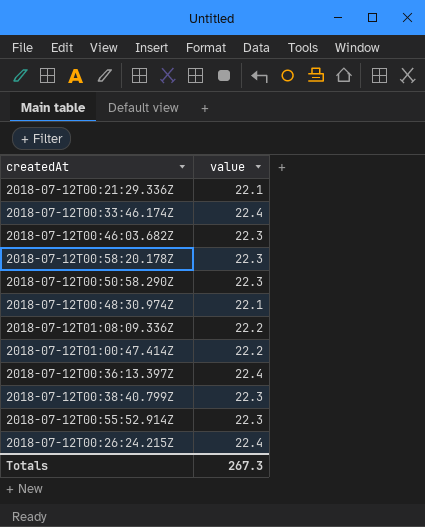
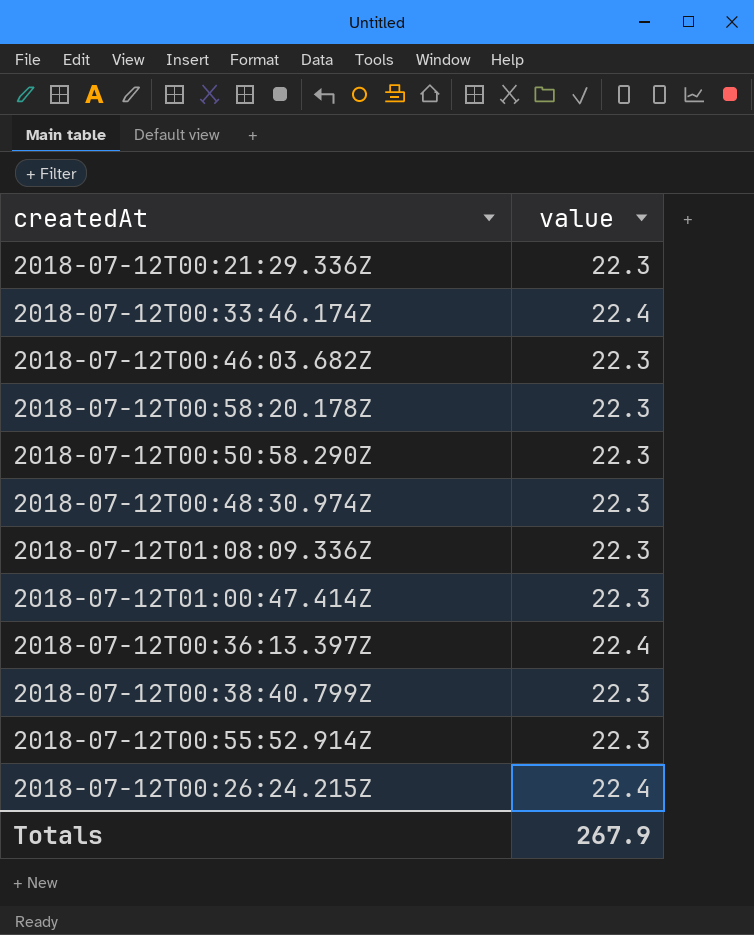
2018-07-12T00:21:29.336Z | value: 22.1 -> 22.3
2018-07-12T00:48:30.974Z | value: 22.1 -> 22.3
2018-07-12T01:08:09.336Z | value: 22.2 -> 22.3
2018-07-12T01:00:47.414Z | value: 22.2 -> 22.3
Totals | value: 267.3 -> 267.9

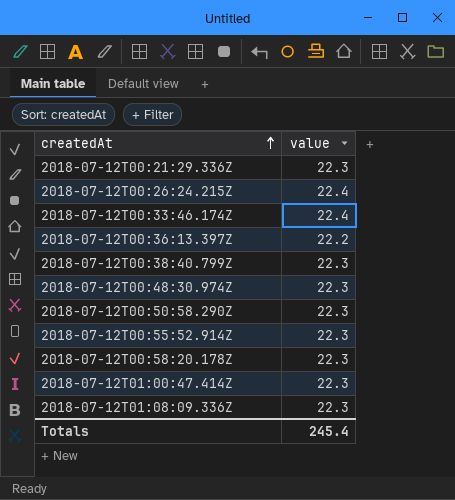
row order: none -> createdAt ascending
row 2018-07-12T00:46:03.682Z: 22.3 -> none
2018-07-12T00:36:13.397Z | value: 22.4 -> 22.2
Totals | value: 267.9 -> 245.4

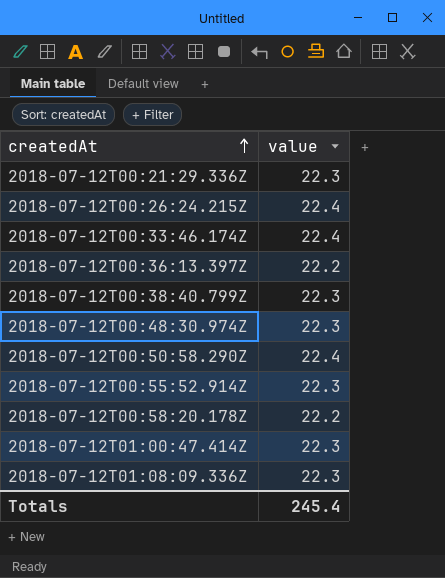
2018-07-12T00:50:58.290Z | value: 22.3 -> 22.4
2018-07-12T00:58:20.178Z | value: 22.3 -> 22.2

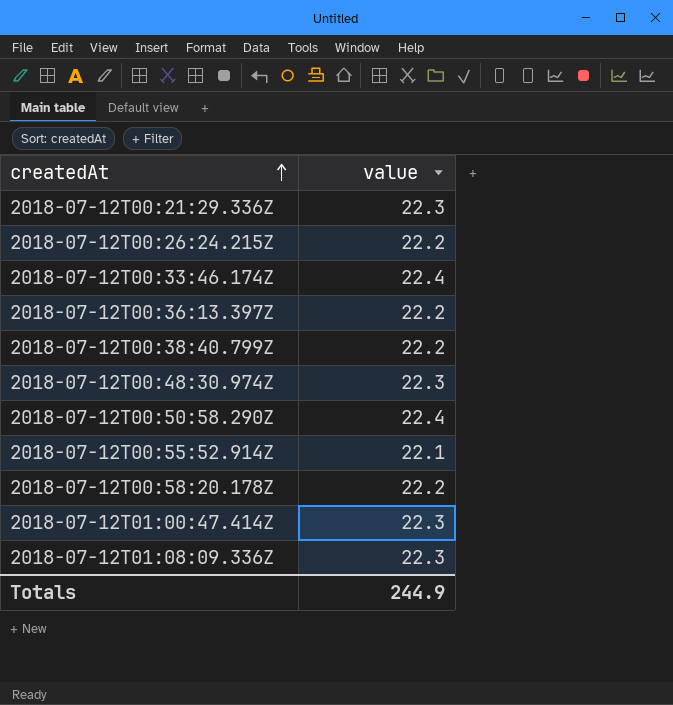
2018-07-12T00:26:24.215Z | value: 22.4 -> 22.2
2018-07-12T00:38:40.799Z | value: 22.3 -> 22.2
2018-07-12T00:55:52.914Z | value: 22.3 -> 22.1
Totals | value: 245.4 -> 244.9

